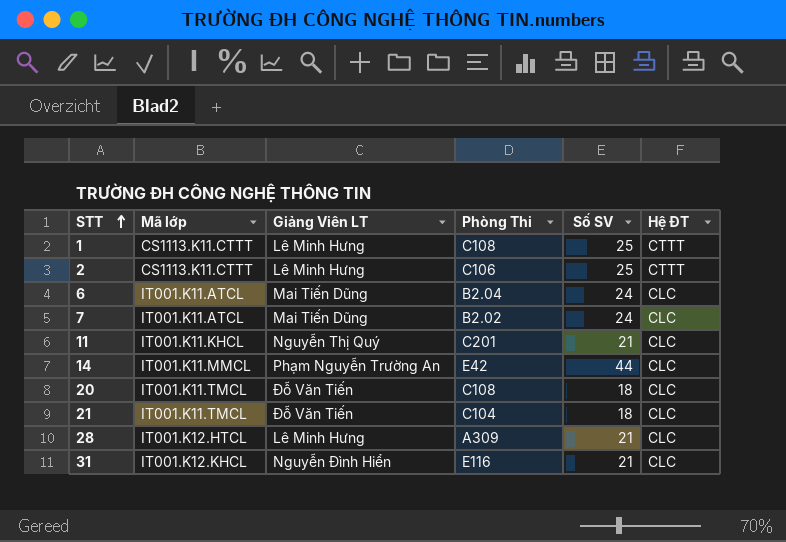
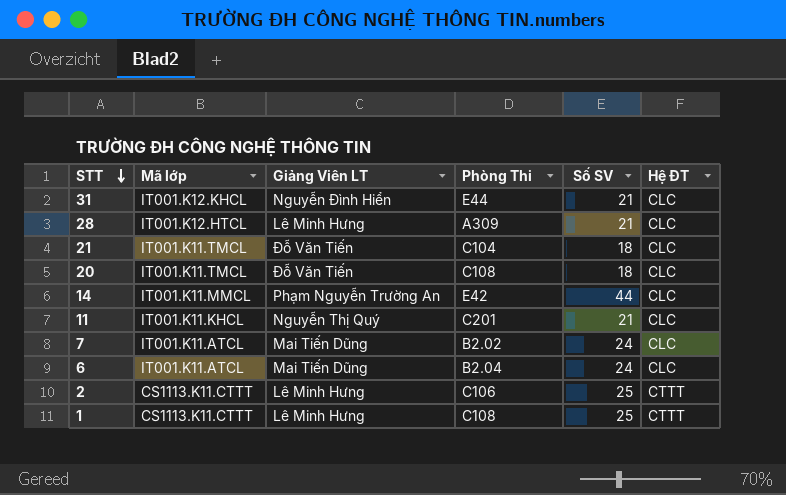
row order: STT ascending -> STT descending
31 | Phòng Thi: E116 -> E44

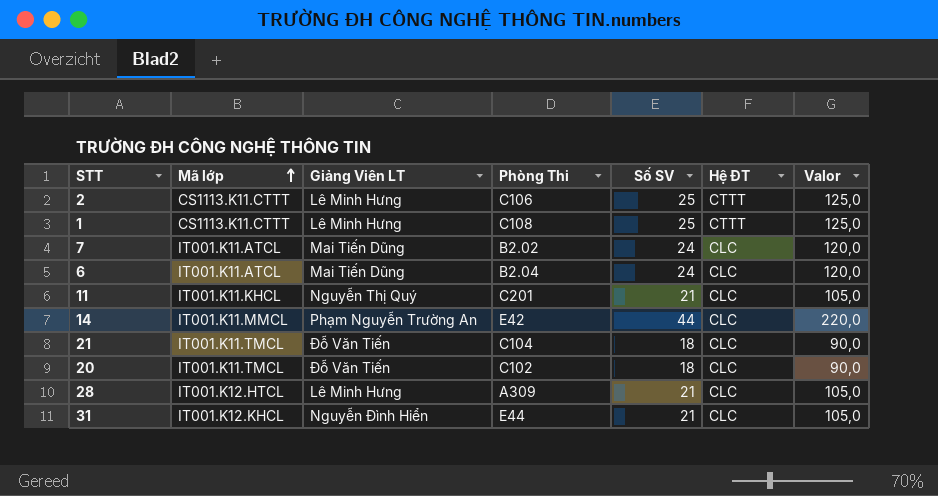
row order: STT descending -> Mã lớp ascending
column Valor | formula: none -> [Số SV] * 5
20 | Phòng Thi: C108 -> C102

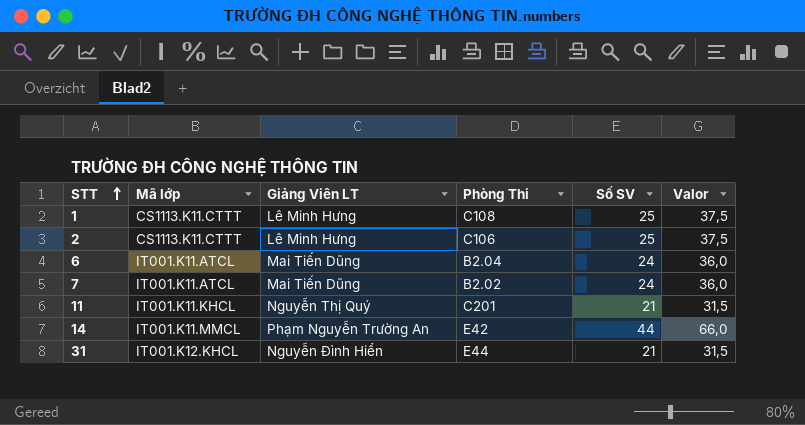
row order: Mã lớp ascending -> STT ascending
column Hệ ĐT | position: 6 -> none
column Valor | formula: [Số SV] * 5 -> [Số SV] * 1,5
row 21: IT001.K11.TMCL | Đỗ Văn Tiến | C104 | 18 | CLC | 90,0 -> none
row 20: IT001.K11.TMCL | Đỗ Văn Tiến | C102 | 18 | CLC | 90,0 -> none
row 28: IT001.K12.HTCL | Lê Minh Hưng | A309 | 21 | CLC | 105,0 -> none

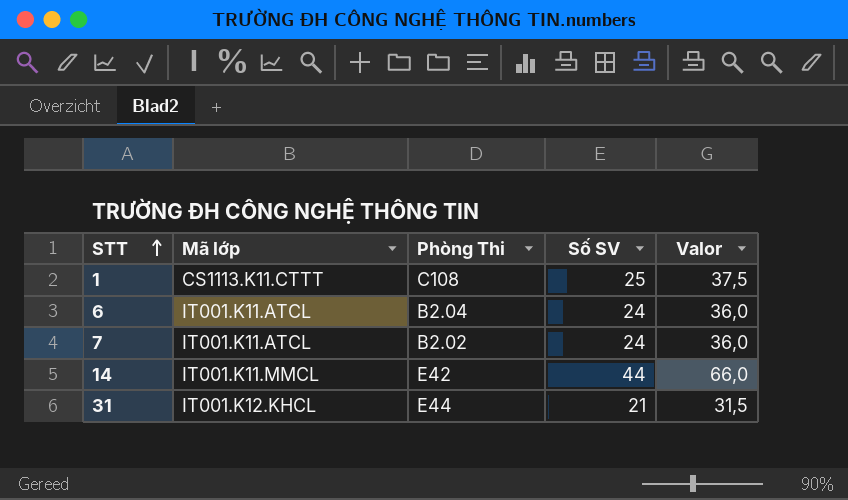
column Giảng Viên LT | position: 3 -> none
row 2: CS1113.K11.CTTT | Lê Minh Hưng | C106 | 25 | 37,5 -> none
row 11: IT001.K11.KHCL | Nguyễn Thị Quý | C201 | 21 | 31,5 -> none

